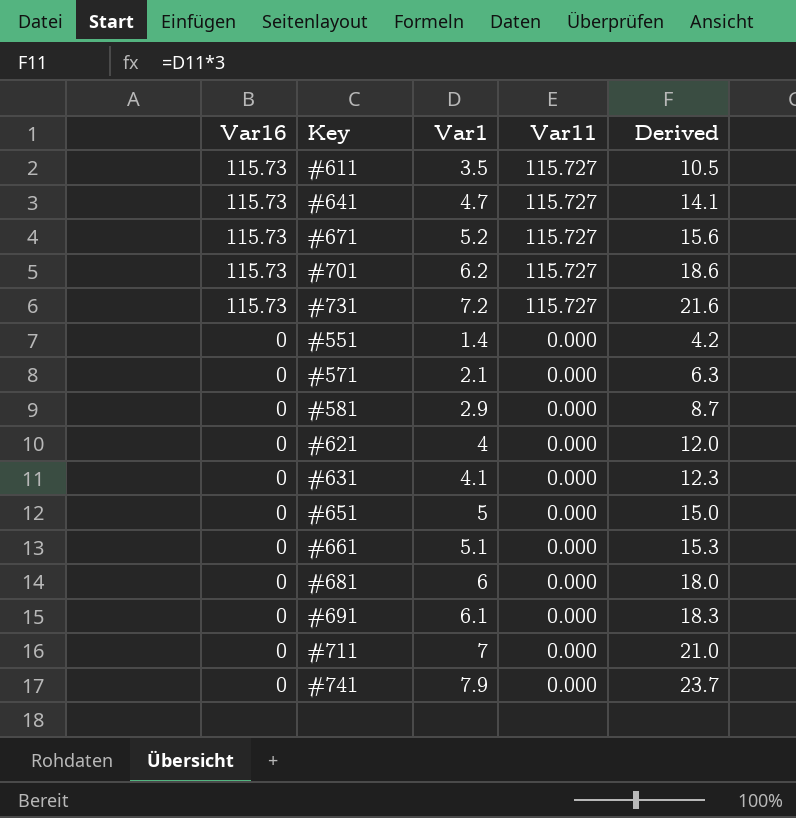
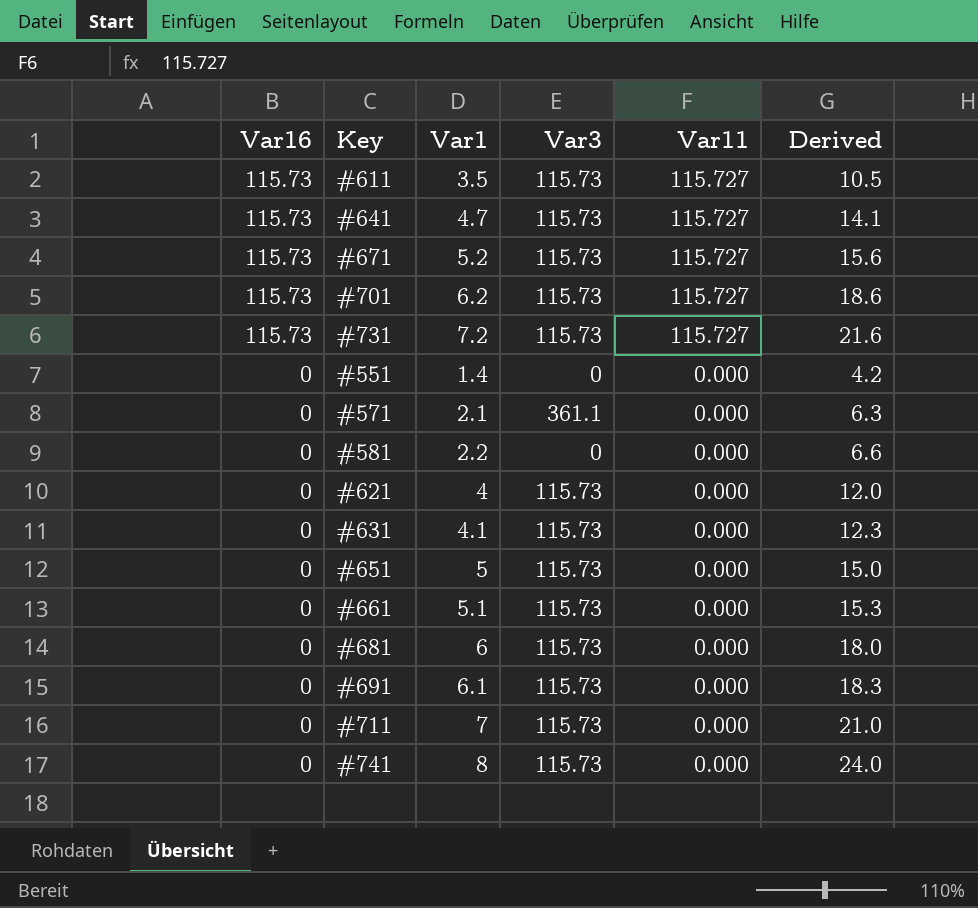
column Var3 | position: none -> 4
#581 | Var1: 2.9 -> 2.2
#581 | Derived: 8.7 -> 6.6
#741 | Var1: 7.9 -> 8
#741 | Derived: 23.7 -> 24.0

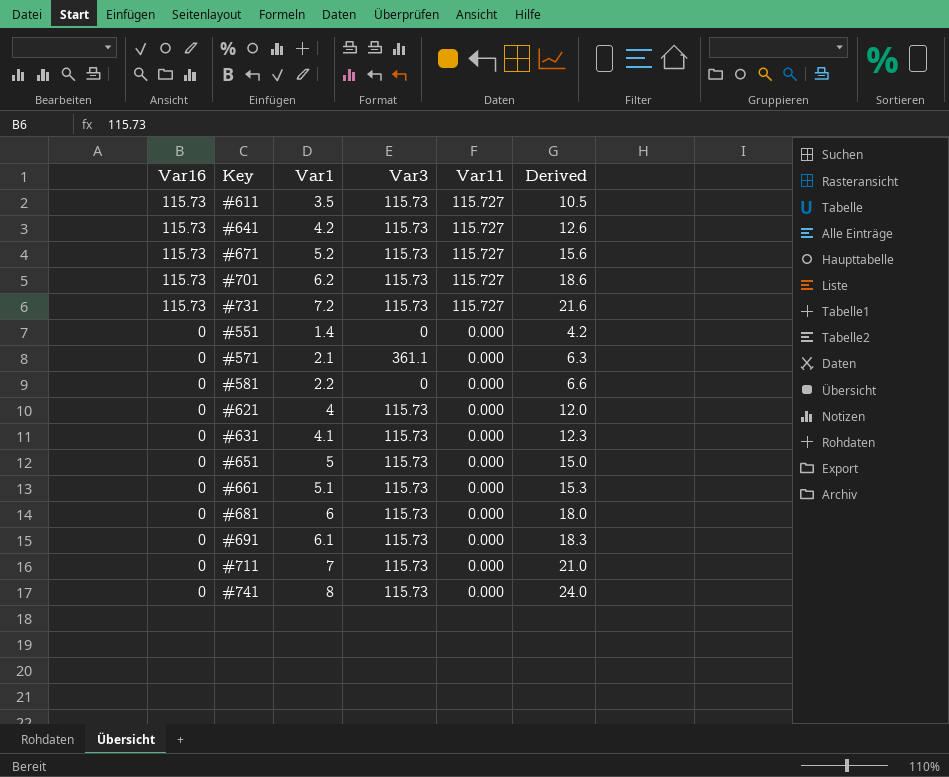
#641 | Var1: 4.7 -> 4.2
#641 | Derived: 14.1 -> 12.6

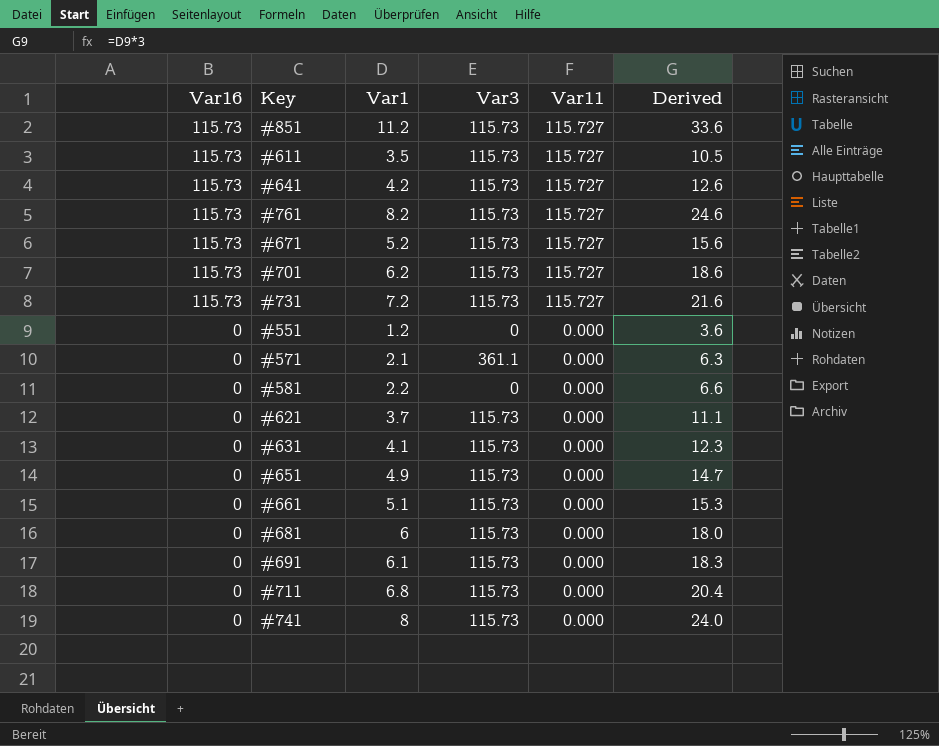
row #851: none -> 115.73 | 11.2 | 115.73 | 115.727 | 33.6
row #761: none -> 115.73 | 8.2 | 115.73 | 115.727 | 24.6
#551 | Var1: 1.4 -> 1.2
#551 | Derived: 4.2 -> 3.6
#621 | Var1: 4 -> 3.7
#621 | Derived: 12.0 -> 11.1
#651 | Var1: 5 -> 4.9
#651 | Derived: 15.0 -> 14.7
#711 | Var1: 7 -> 6.8
#711 | Derived: 21.0 -> 20.4

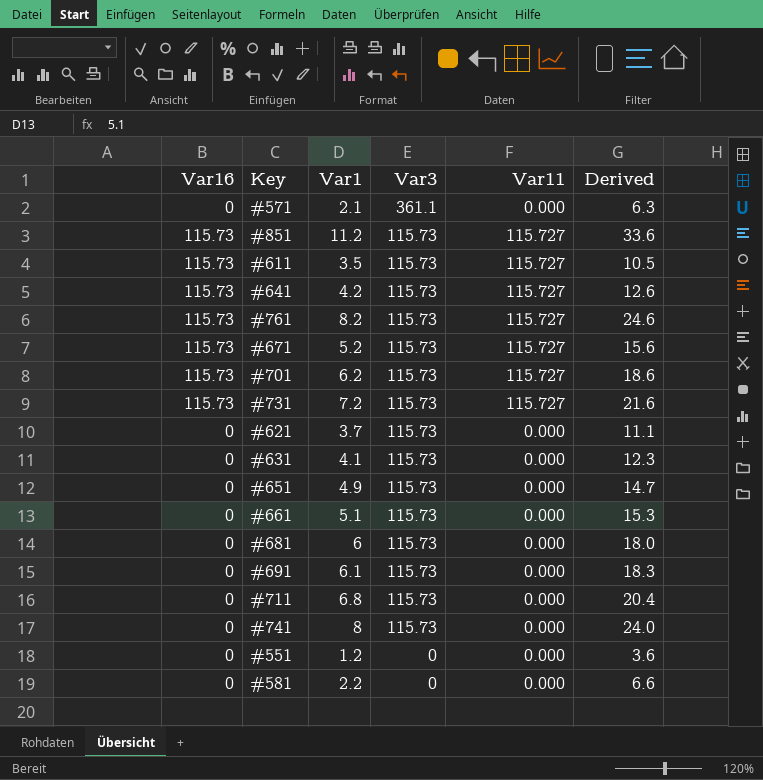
row order: Var16 descending -> Var3 descending

